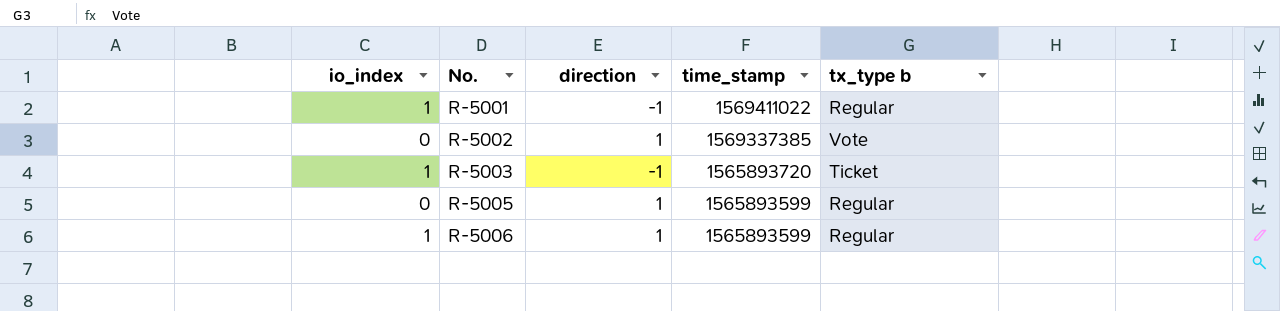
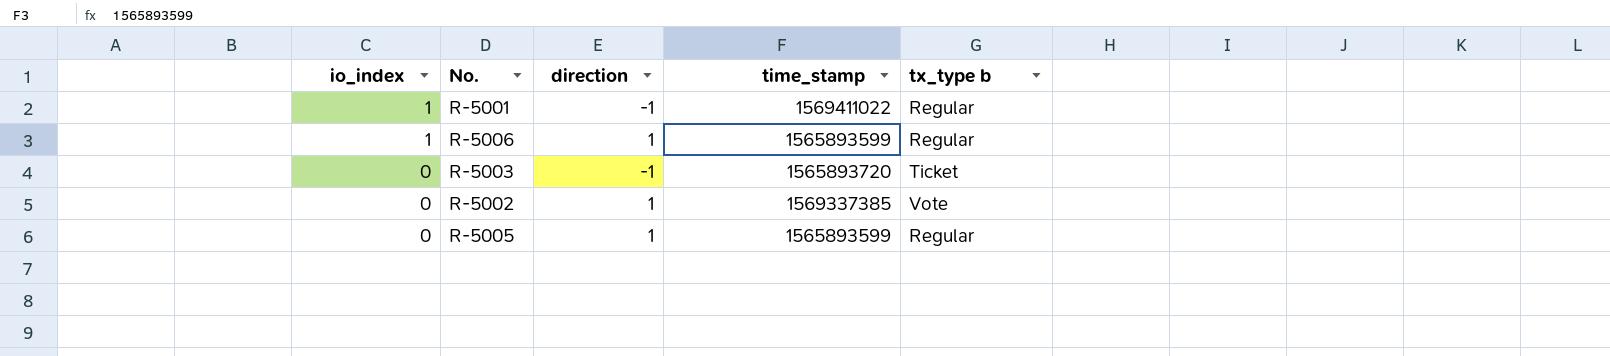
row order: No. ascending -> io_index descending
R-5003 | io_index: 1 -> 0

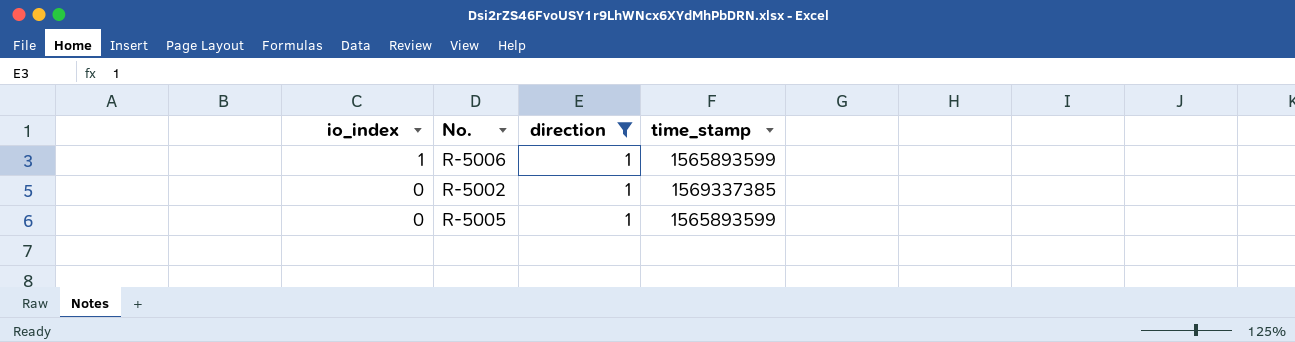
filter: none -> direction = 1
column tx_type b | position: 5 -> none

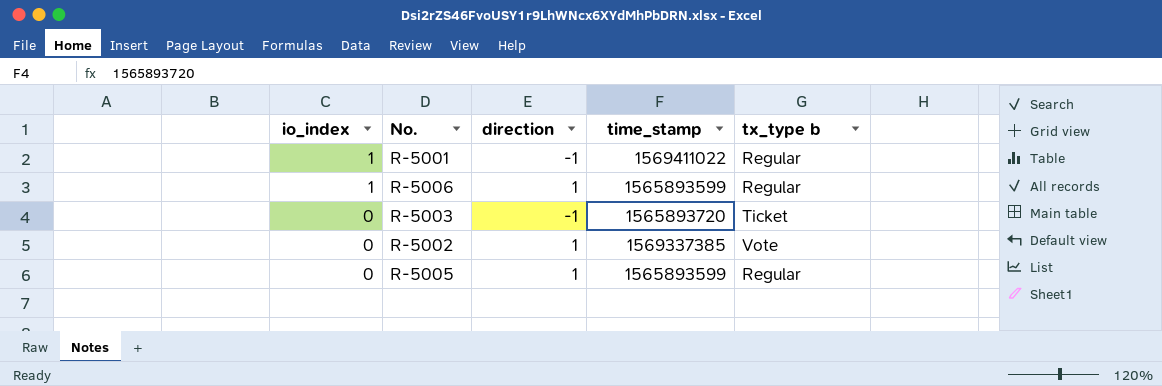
filter: direction = 1 -> none
column tx_type b | position: none -> 5

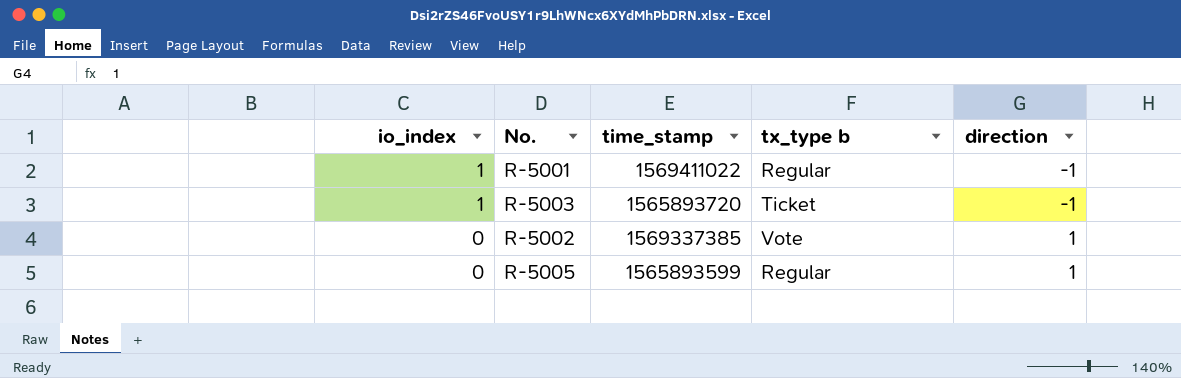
column direction | position: 3 -> 5
row R-5006: 1 | 1 | 1565893599 | Regular -> none
R-5003 | io_index: 0 -> 1

